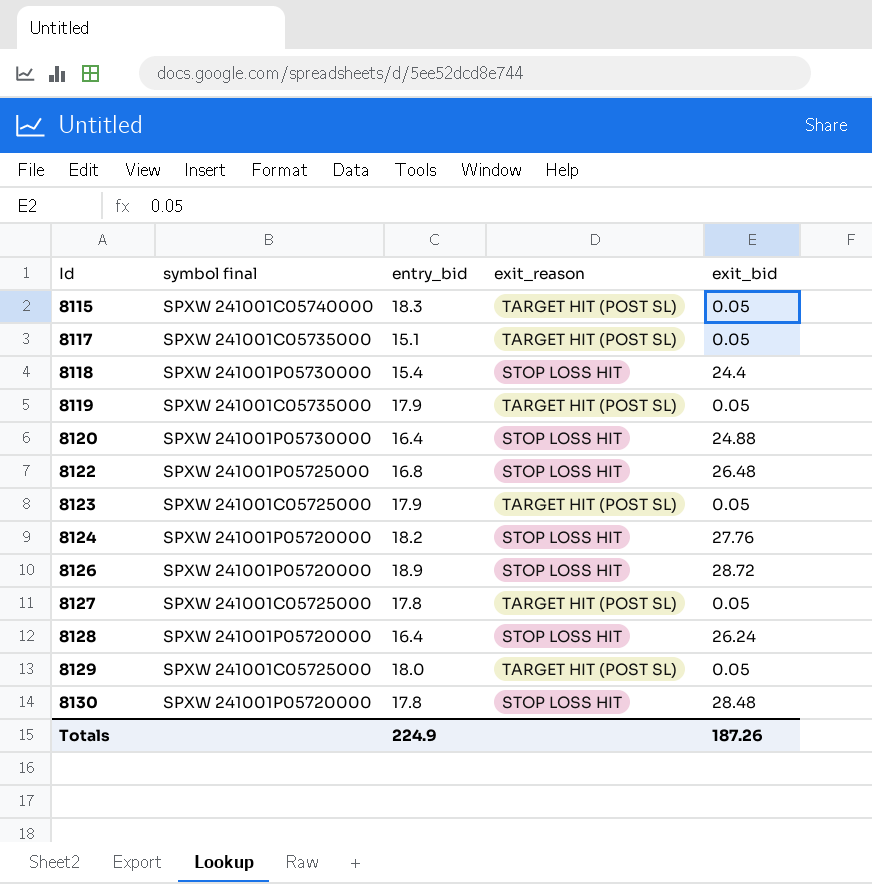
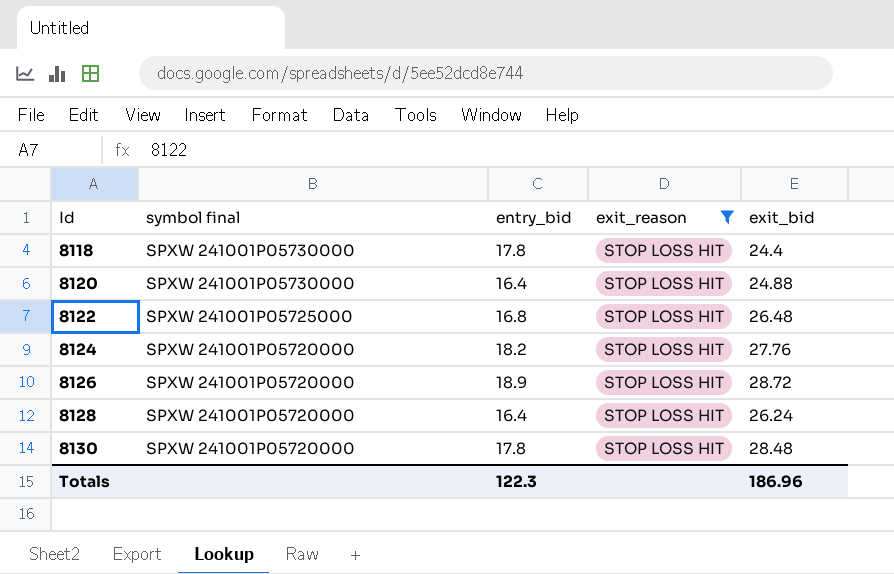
filter: none -> exit_reason = STOP LOSS HIT
8118 | entry_bid: 15.4 -> 17.8
Totals | entry_bid: 224.9 -> 122.3
Totals | exit_bid: 187.26 -> 186.96

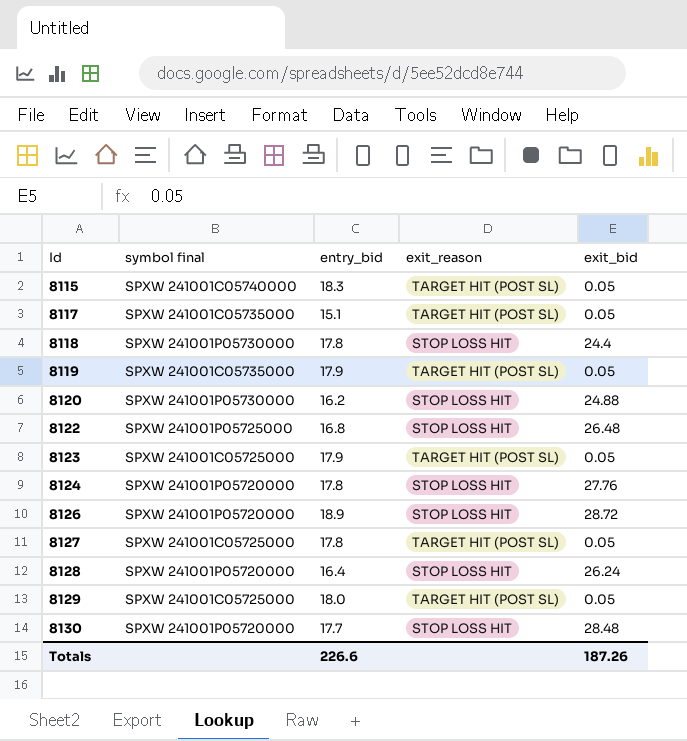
filter: exit_reason = STOP LOSS HIT -> none
8120 | entry_bid: 16.4 -> 16.2
8124 | entry_bid: 18.2 -> 17.8
8130 | entry_bid: 17.8 -> 17.7
Totals | entry_bid: 122.3 -> 226.6
Totals | exit_bid: 186.96 -> 187.26

